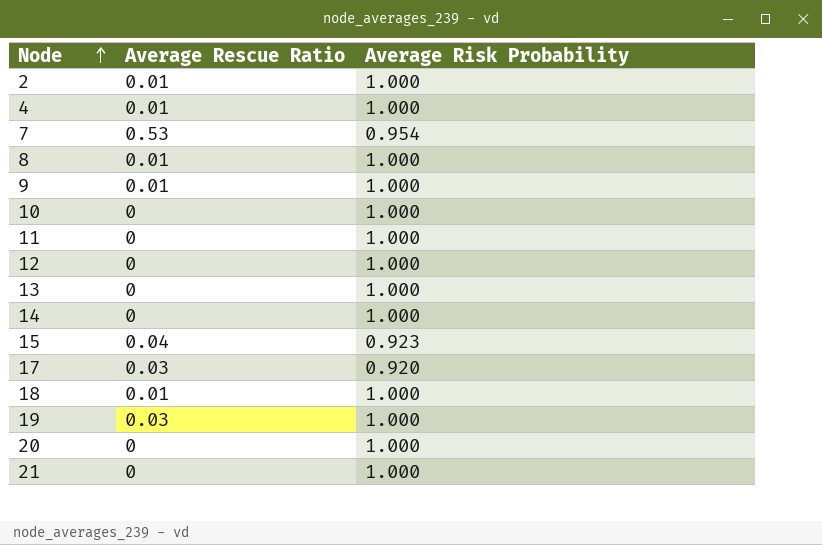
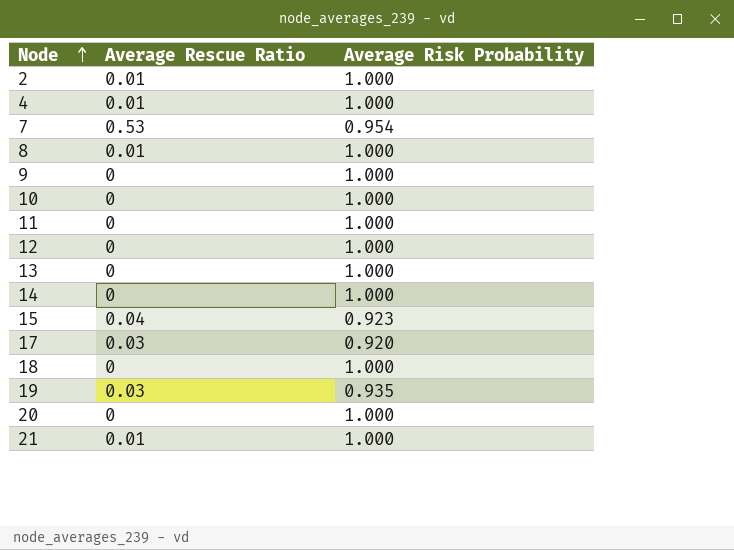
9 | Average Rescue Ratio: 0.01 -> 0
18 | Average Rescue Ratio: 0.01 -> 0
19 | Average Risk Probability: 1.000 -> 0.935
21 | Average Rescue Ratio: 0 -> 0.01

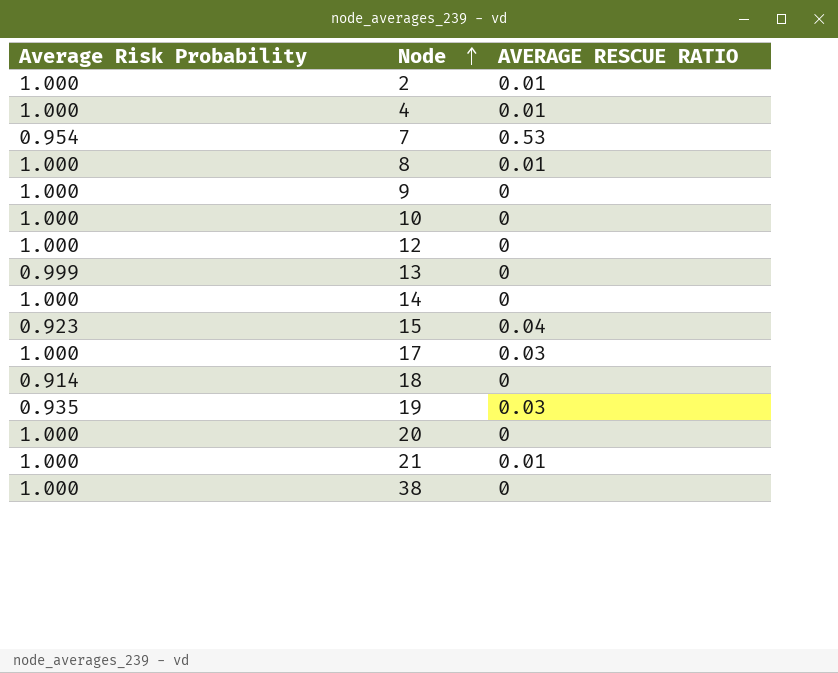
column Average Risk Probability | position: 3 -> 1
column name: Average Rescue Ratio -> AVERAGE RESCUE RATIO
row 11: 0 | 1.000 -> none
13 | Average Risk Probability: 1.000 -> 0.999
17 | Average Risk Probability: 0.920 -> 1.000
18 | Average Risk Probability: 1.000 -> 0.914
row 38: none -> 1.000 | 0

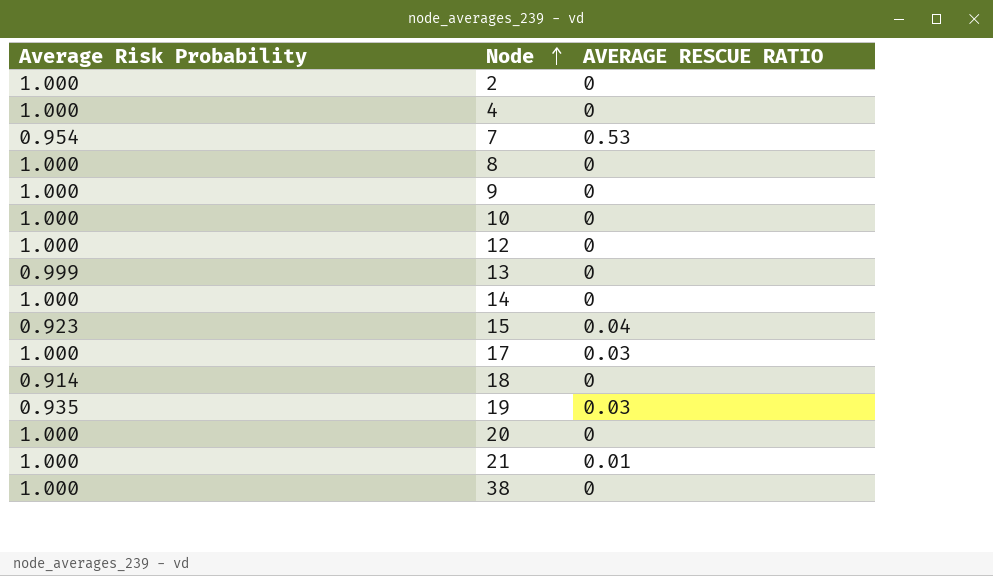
2 | AVERAGE RESCUE RATIO: 0.01 -> 0
4 | AVERAGE RESCUE RATIO: 0.01 -> 0
8 | AVERAGE RESCUE RATIO: 0.01 -> 0

